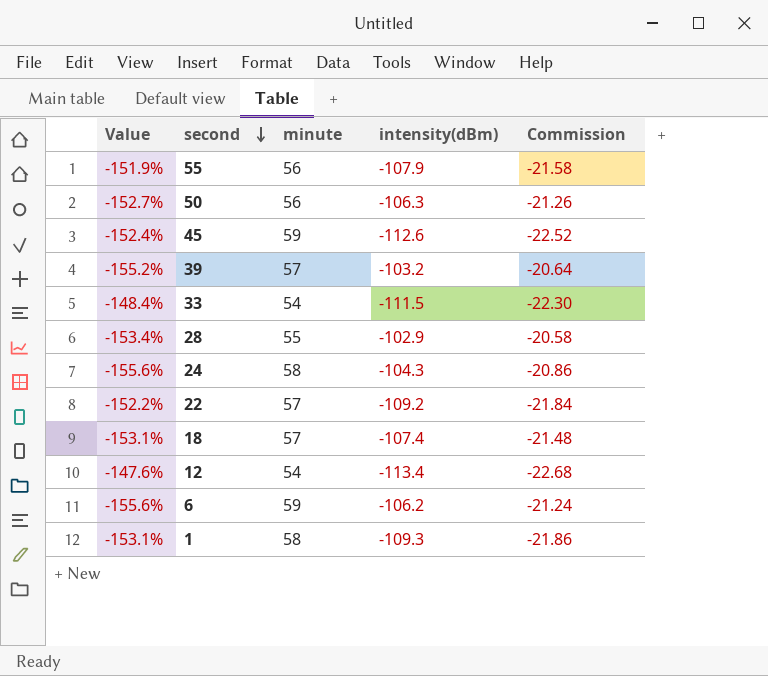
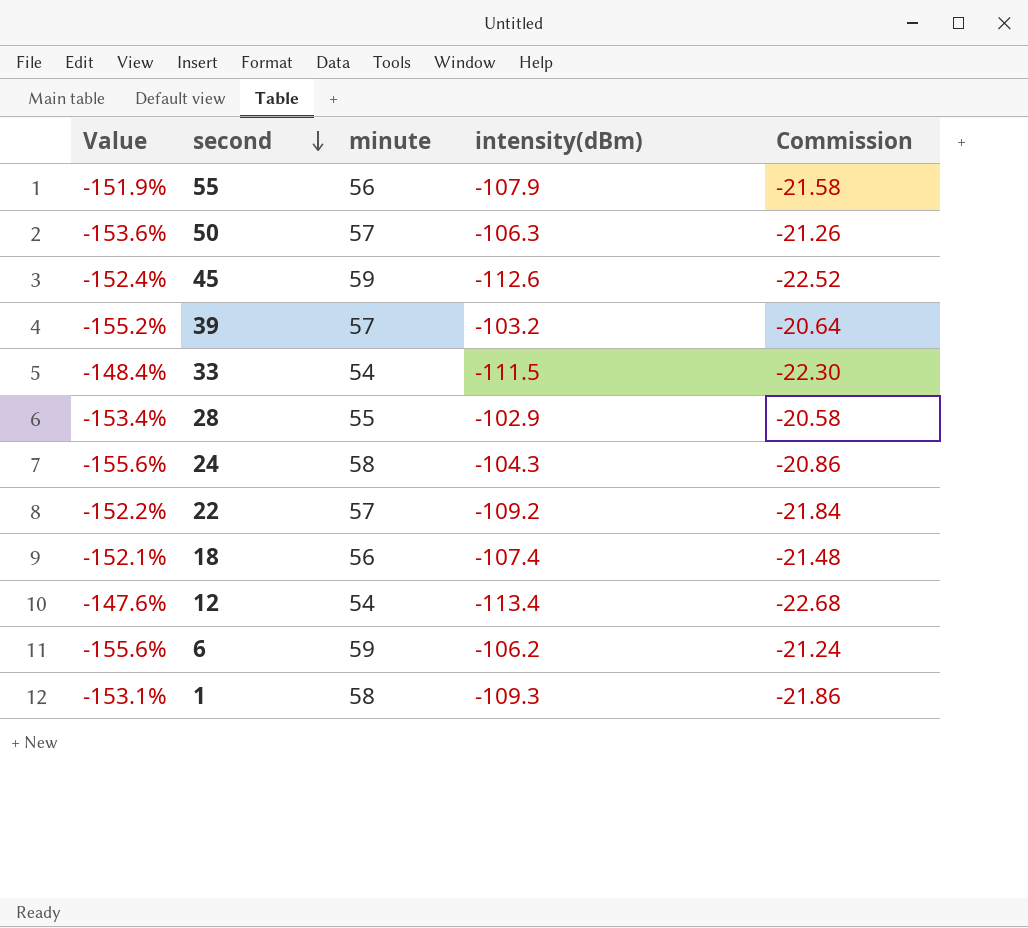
50 | Value: -152.7% -> -153.6%
50 | minute: 56 -> 57
18 | Value: -153.1% -> -152.1%
18 | minute: 57 -> 56

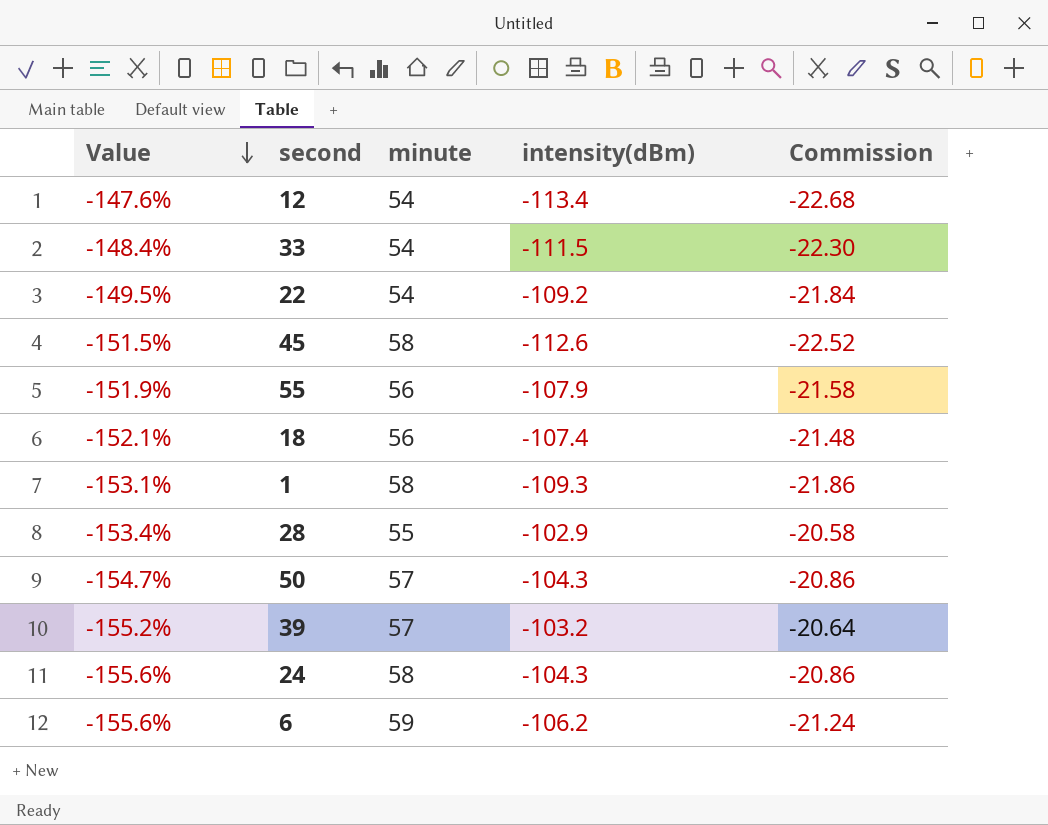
row order: second descending -> Value descending
22 | Value: -152.2% -> -149.5%
22 | minute: 57 -> 54
45 | Value: -152.4% -> -151.5%
45 | minute: 59 -> 58
50 | Value: -153.6% -> -154.7%
50 | intensity(dBm): -106.3 -> -104.3
50 | Commission: -21.26 -> -20.86

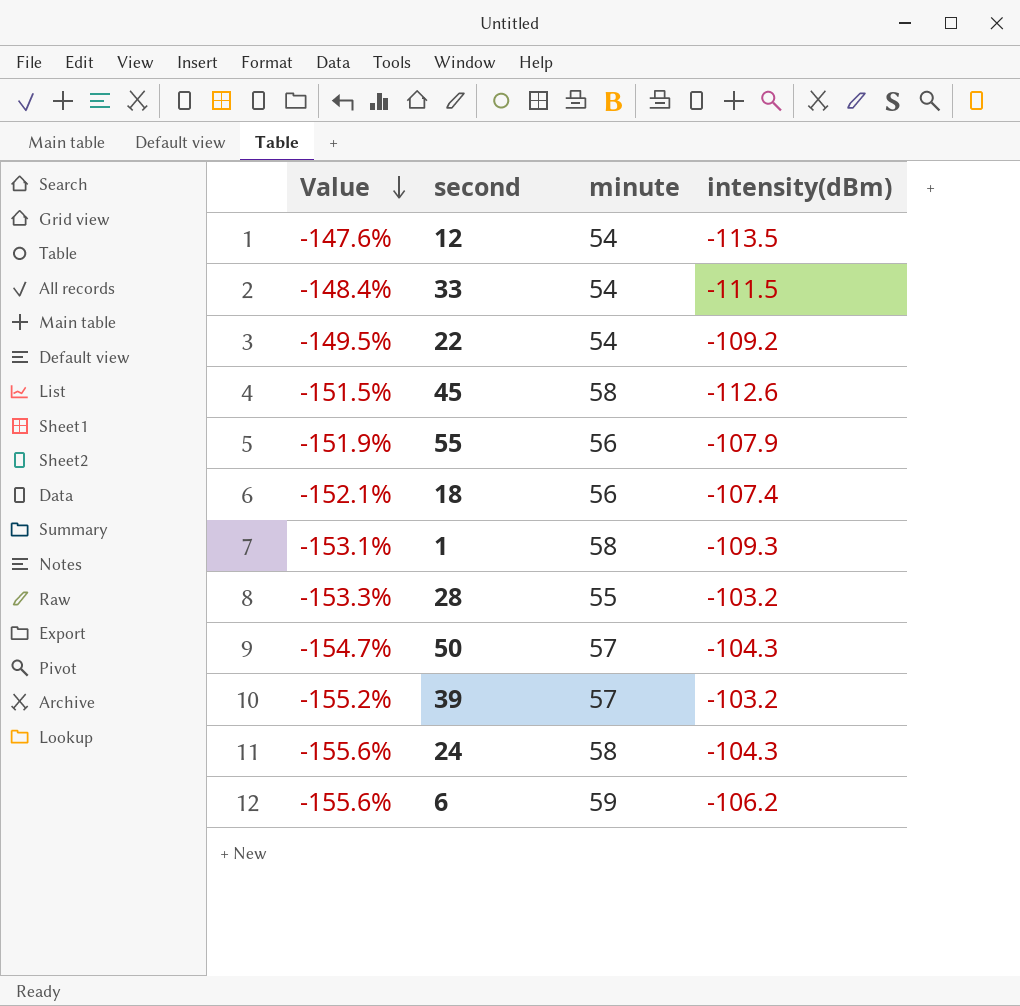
column Commission | formula: [intensity(dBm)] * 0.2 -> none
12 | intensity(dBm): -113.4 -> -113.5
28 | Value: -153.4% -> -153.3%
28 | intensity(dBm): -102.9 -> -103.2

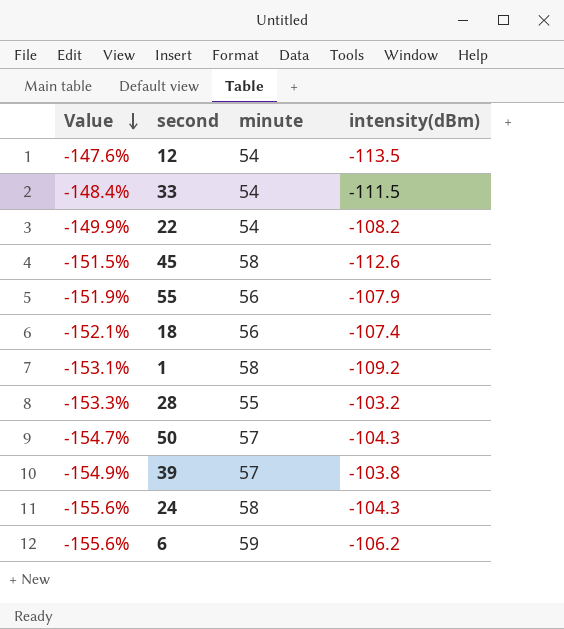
22 | Value: -149.5% -> -149.9%
22 | intensity(dBm): -109.2 -> -108.2
1 | intensity(dBm): -109.3 -> -109.2
39 | Value: -155.2% -> -154.9%
39 | intensity(dBm): -103.2 -> -103.8

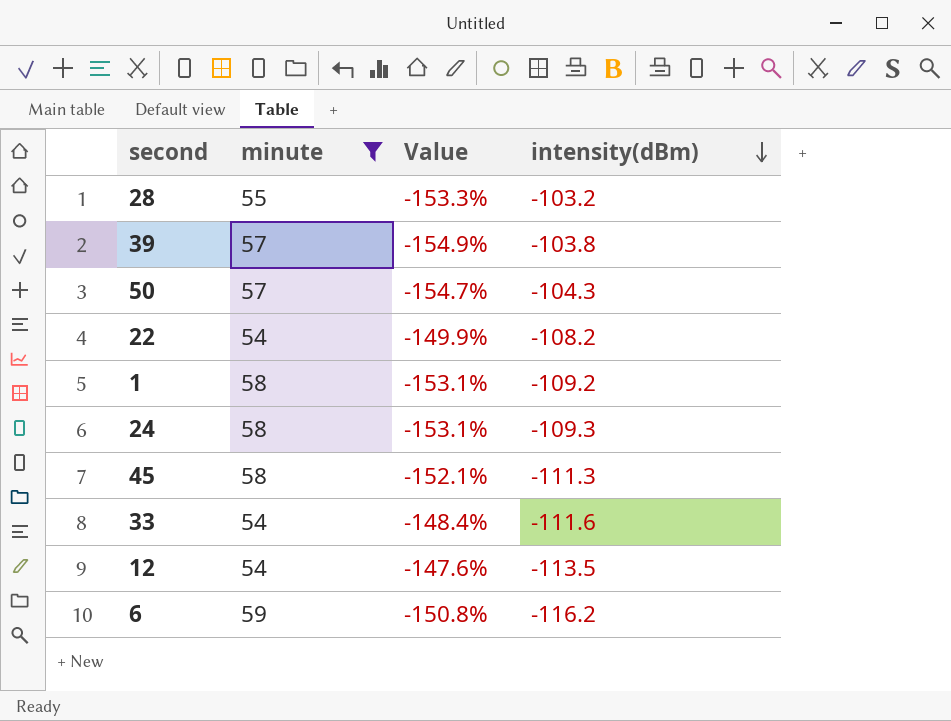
filter: none -> minute != 56
row order: Value descending -> intensity(dBm) descending
column Value | position: 1 -> 3
24 | Value: -155.6% -> -153.1%
24 | intensity(dBm): -104.3 -> -109.3
45 | Value: -151.5% -> -152.1%
45 | intensity(dBm): -112.6 -> -111.3
33 | intensity(dBm): -111.5 -> -111.6
6 | Value: -155.6% -> -150.8%
6 | intensity(dBm): -106.2 -> -116.2

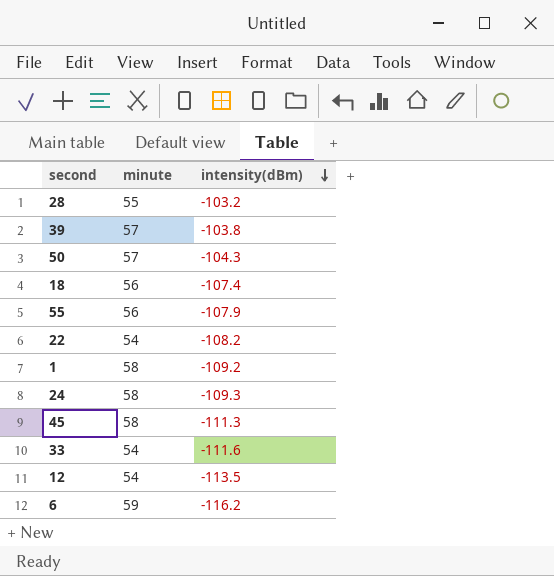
filter: minute != 56 -> none
column Value | formula: ([minute] - [intensity(dBm)]) / [intensity(dBm)] -> none

